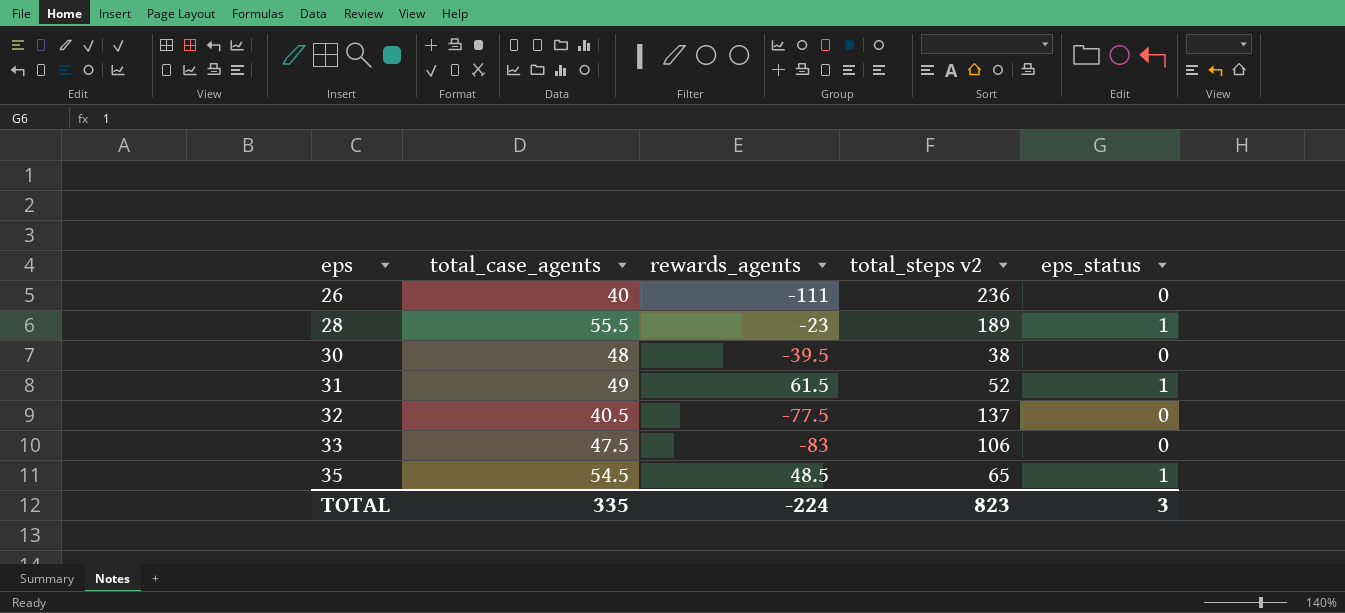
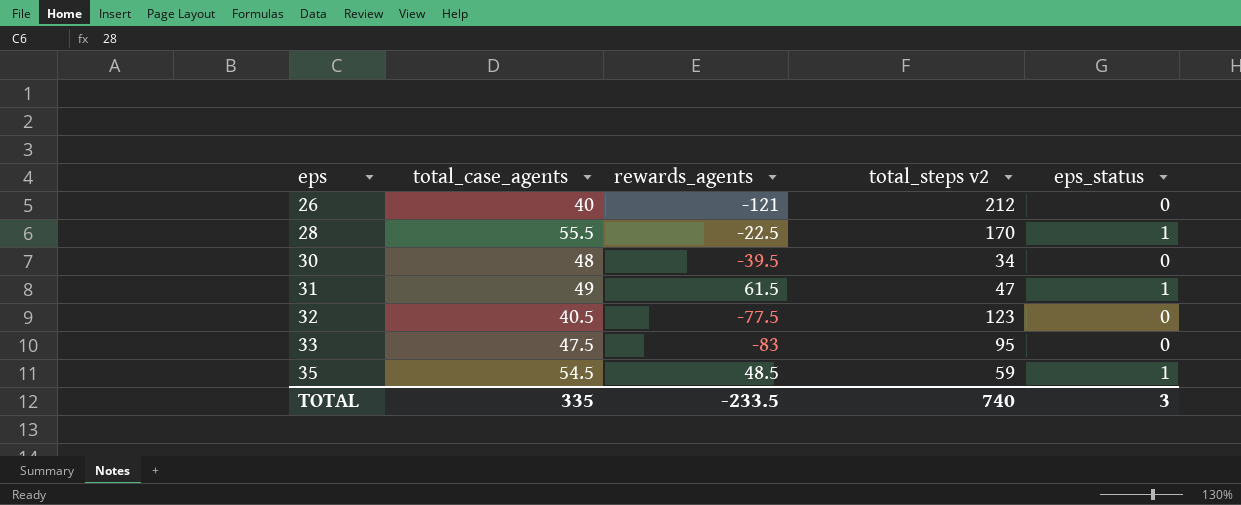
26 | rewards_agents: -111 -> -121
26 | total_steps v2: 236 -> 212
28 | rewards_agents: -23 -> -22.5
28 | total_steps v2: 189 -> 170
30 | total_steps v2: 38 -> 34
31 | total_steps v2: 52 -> 47
32 | total_steps v2: 137 -> 123
33 | total_steps v2: 106 -> 95
35 | total_steps v2: 65 -> 59
TOTAL | rewards_agents: -224 -> -233.5
TOTAL | total_steps v2: 823 -> 740

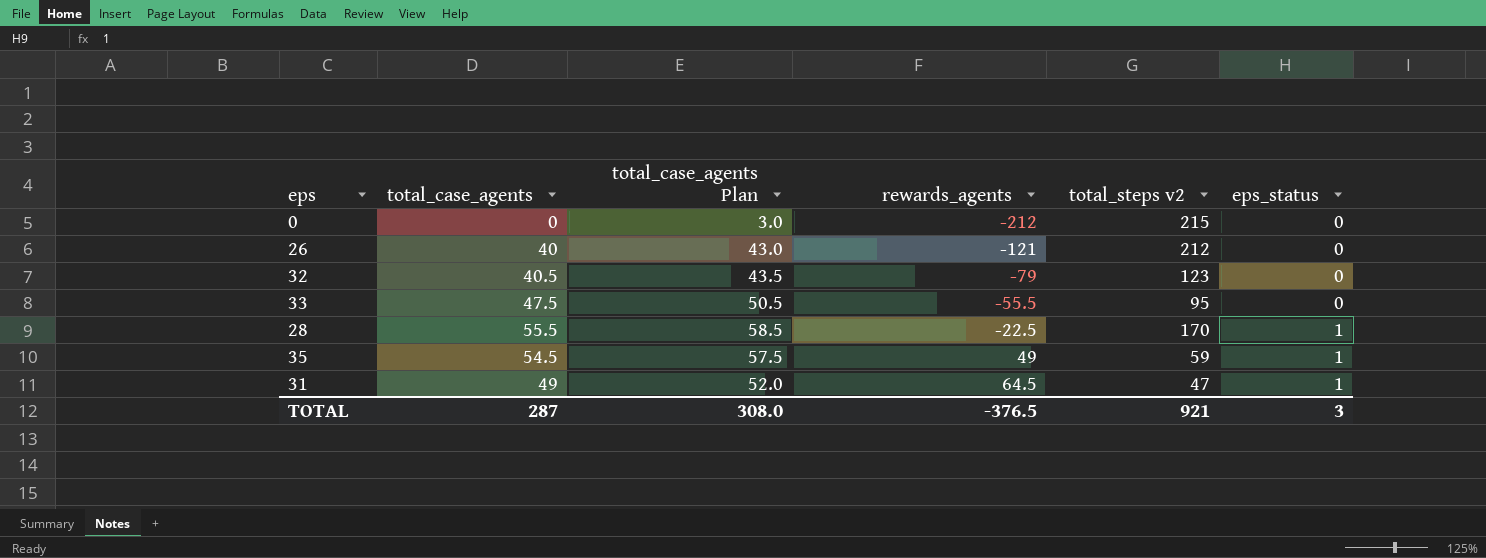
row order: eps ascending -> rewards_agents ascending
column total_case_agents Plan | formula: none -> [total_case_agents] + 3
row 30: 48 | -39.5 | 34 | 0 -> none
row 0: none -> 0 | 3.0 | -212 | 215 | 0
32 | rewards_agents: -77.5 -> -79
33 | rewards_agents: -83 -> -55.5
35 | rewards_agents: 48.5 -> 49
31 | rewards_agents: 61.5 -> 64.5
TOTAL | total_case_agents: 335 -> 287
TOTAL | rewards_agents: -233.5 -> -376.5
TOTAL | total_steps v2: 740 -> 921

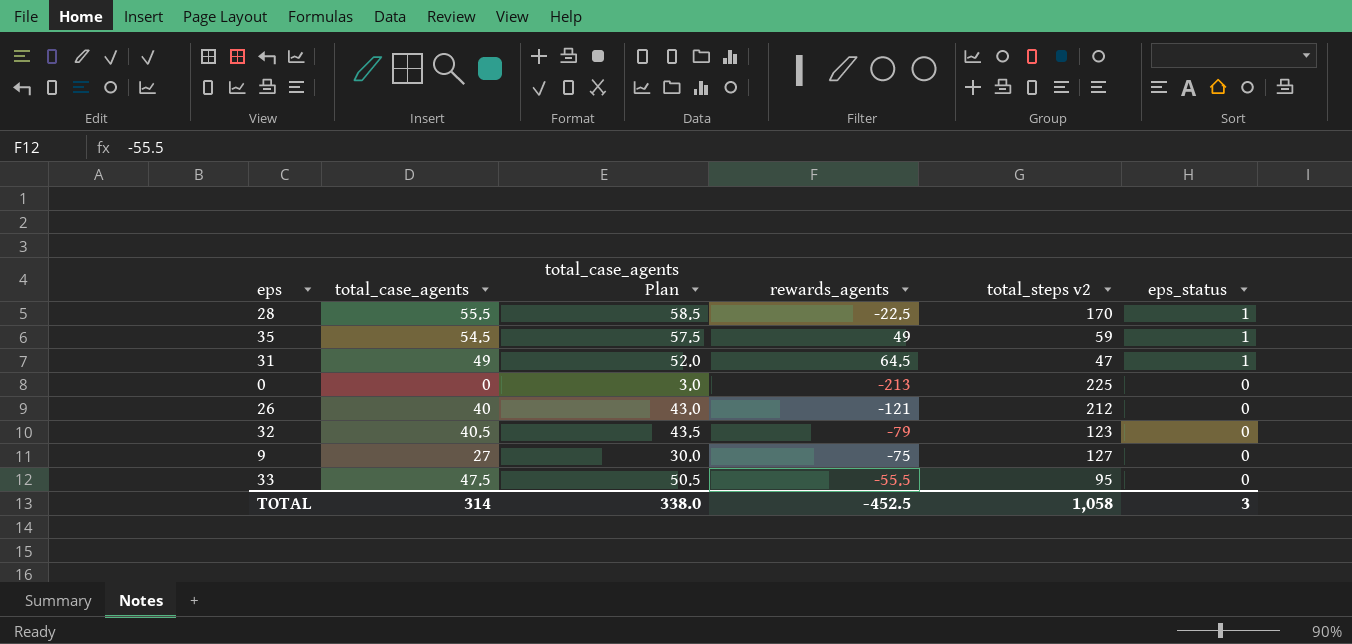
row order: rewards_agents ascending -> eps_status descending
0 | rewards_agents: -212 -> -213
0 | total_steps v2: 215 -> 225
row 9: none -> 27 | 30.0 | -75 | 127 | 0
TOTAL | total_case_agents: 287 -> 314
TOTAL | total_case_agents Plan: 308.0 -> 338.0
TOTAL | rewards_agents: -376.5 -> -452.5
TOTAL | total_steps v2: 921 -> 1,058

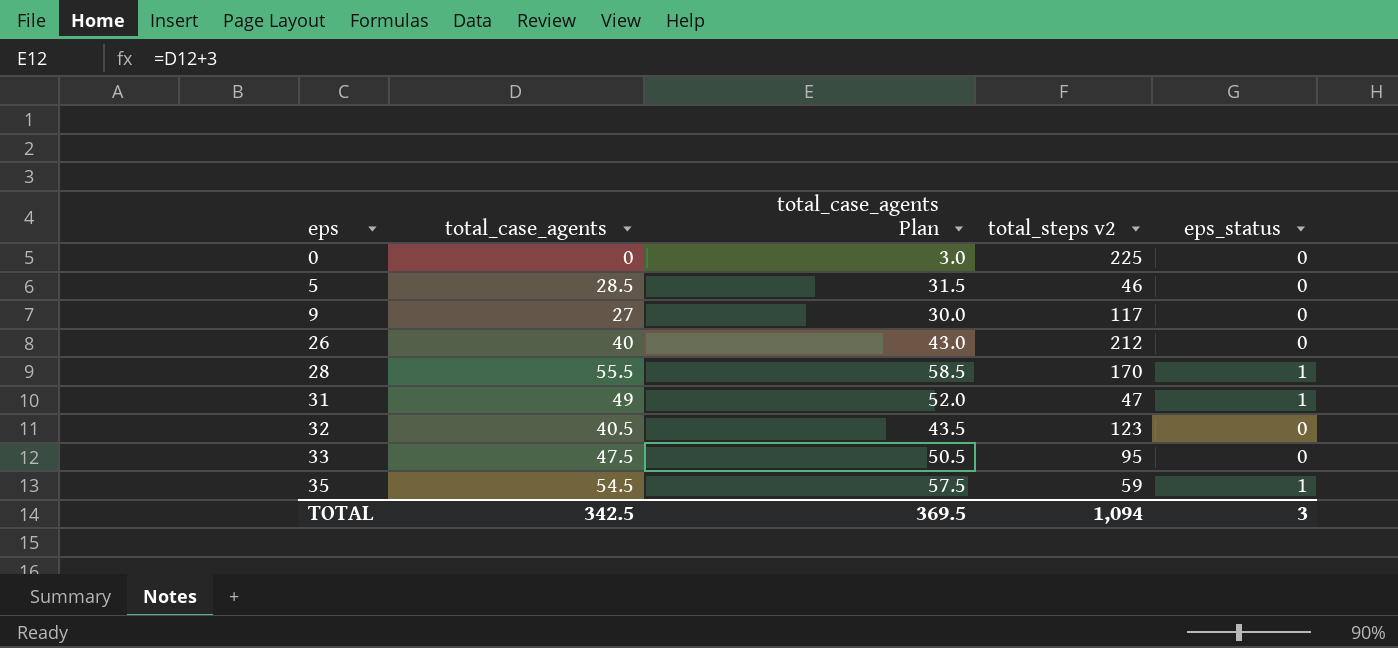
row order: eps_status descending -> eps ascending
column rewards_agents | position: 4 -> none
row 5: none -> 28.5 | 31.5 | 46 | 0
9 | total_steps v2: 127 -> 117
TOTAL | total_case_agents: 314 -> 342.5
TOTAL | total_case_agents Plan: 338.0 -> 369.5
TOTAL | total_steps v2: 1,058 -> 1,094

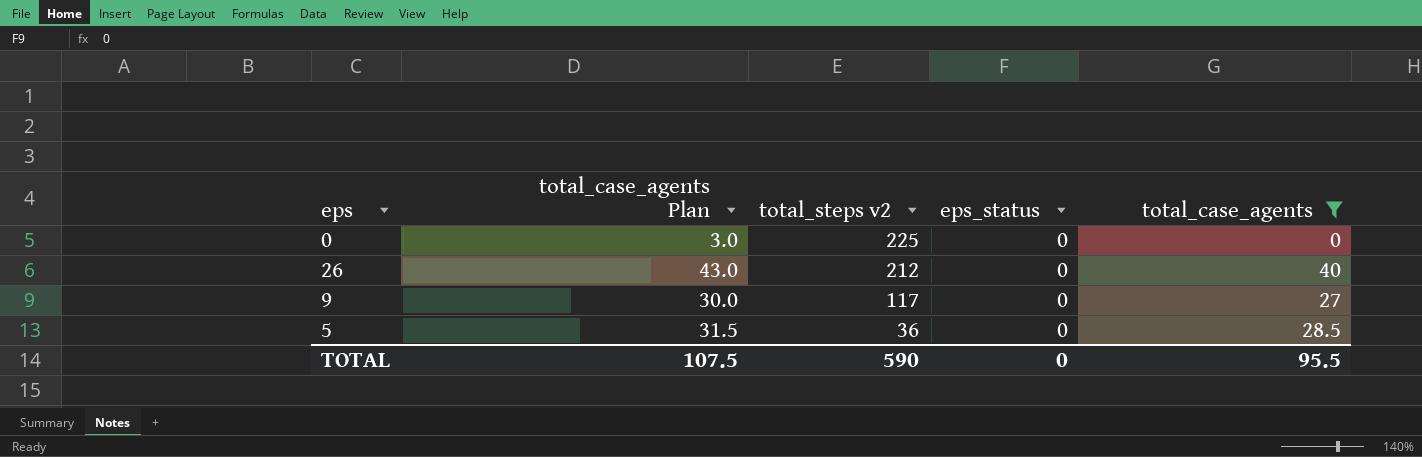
filter: none -> total_case_agents <= 40
row order: eps ascending -> total_steps v2 descending
column total_case_agents | position: 2 -> 5
5 | total_steps v2: 46 -> 36
TOTAL | total_case_agents Plan: 369.5 -> 107.5
TOTAL | total_steps v2: 1,094 -> 590
TOTAL | eps_status: 3 -> 0
TOTAL | total_case_agents: 342.5 -> 95.5

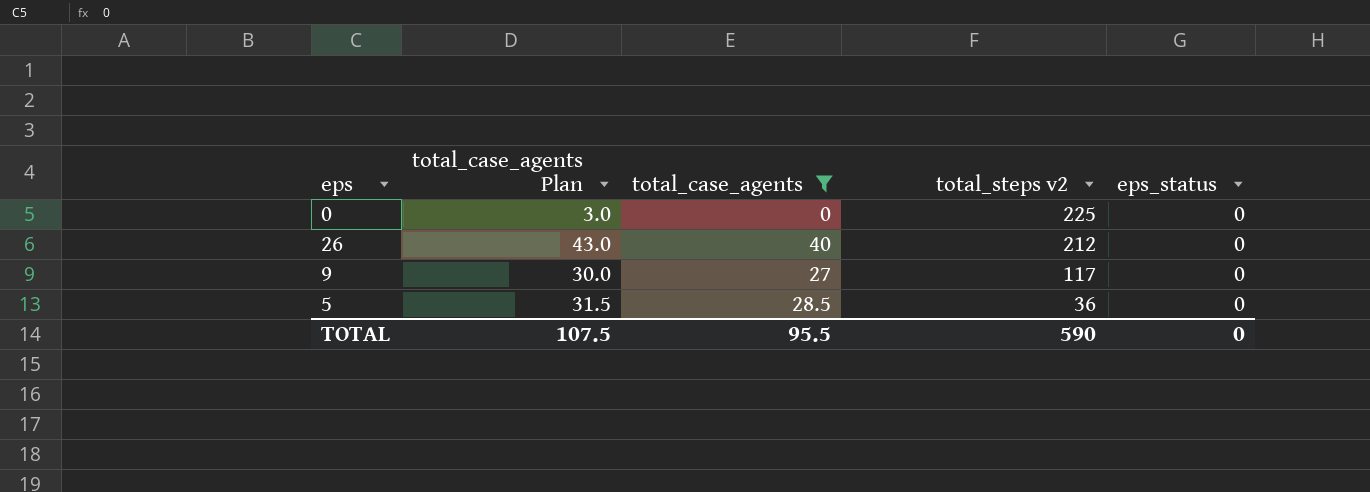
column total_case_agents | position: 5 -> 3

